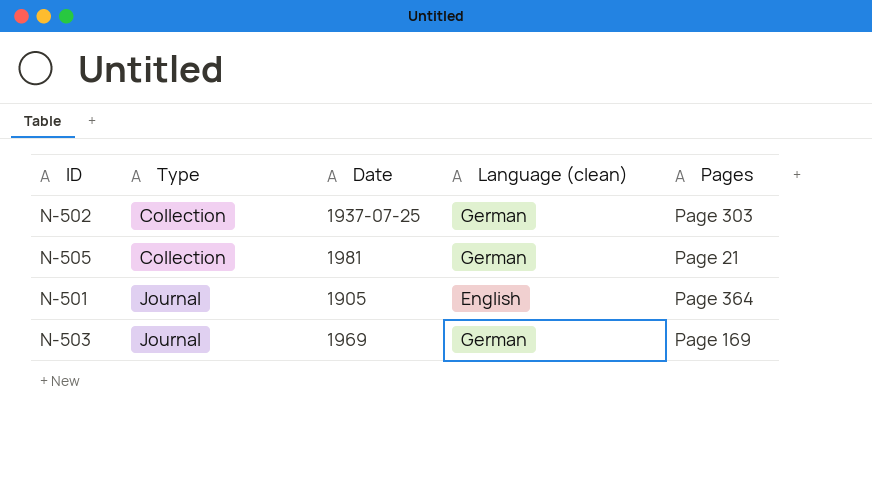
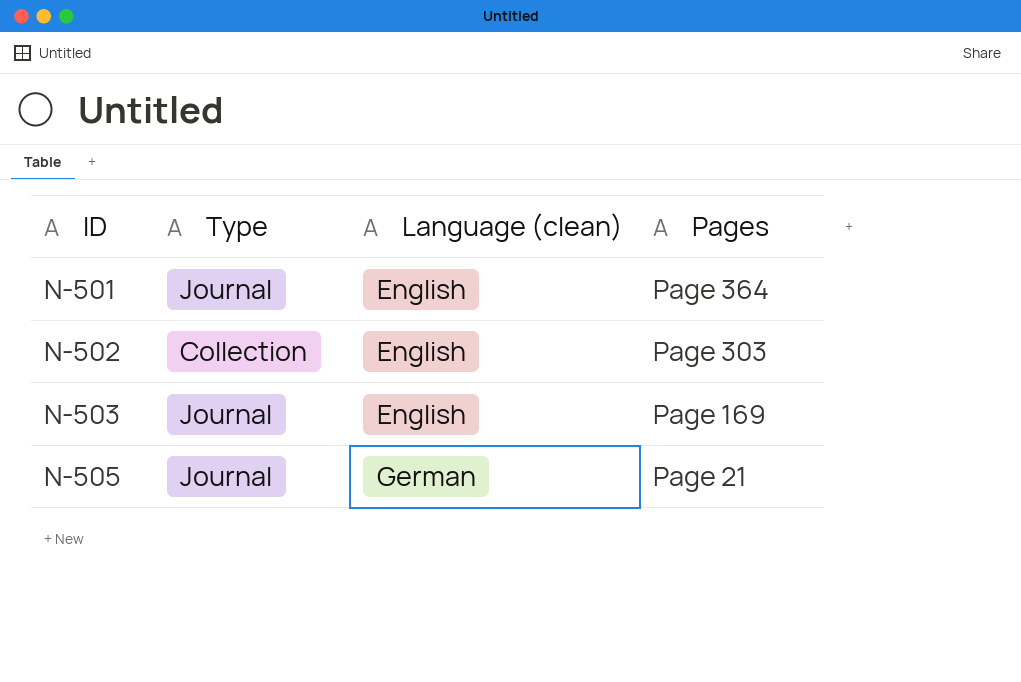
row order: Type ascending -> ID ascending
column Date | position: 3 -> none
N-502 | Language (clean): German -> English
N-503 | Language (clean): German -> English
N-505 | Type: Collection -> Journal

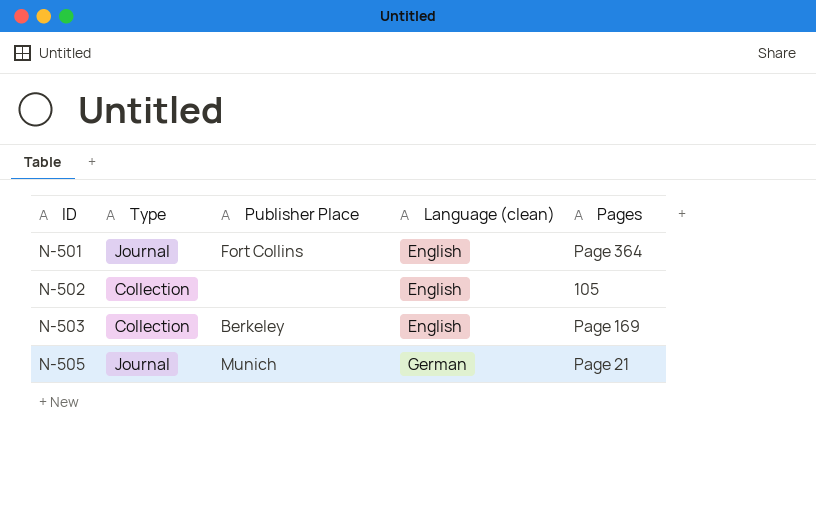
column Publisher Place | position: none -> 3
N-502 | Pages: Page 303 -> 105
N-503 | Type: Journal -> Collection

